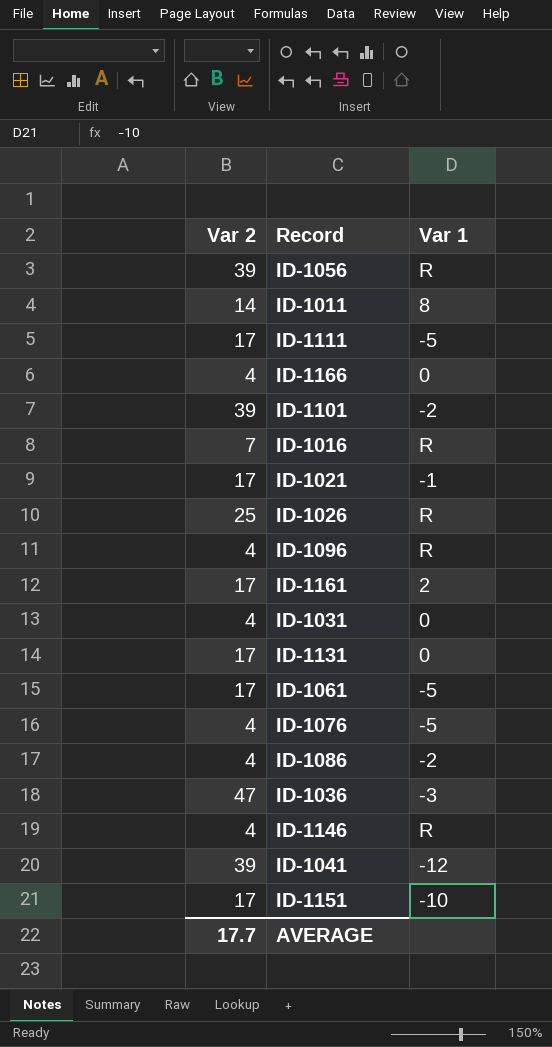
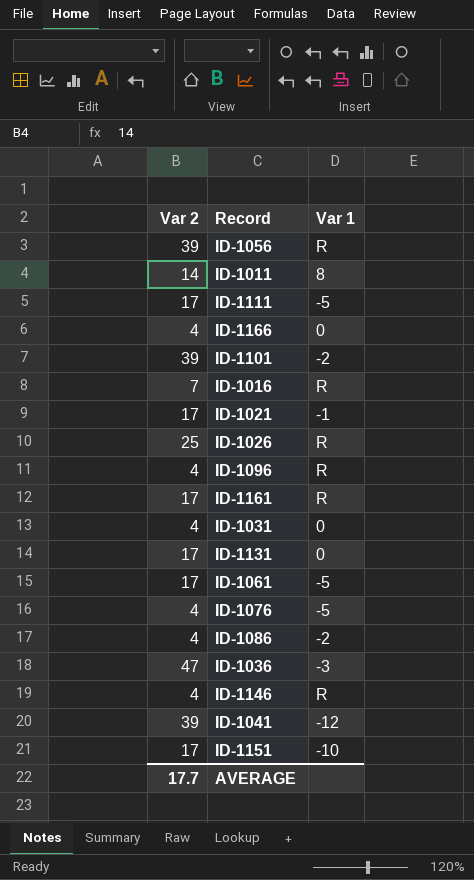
ID-1161 | Var 1: 2 -> R

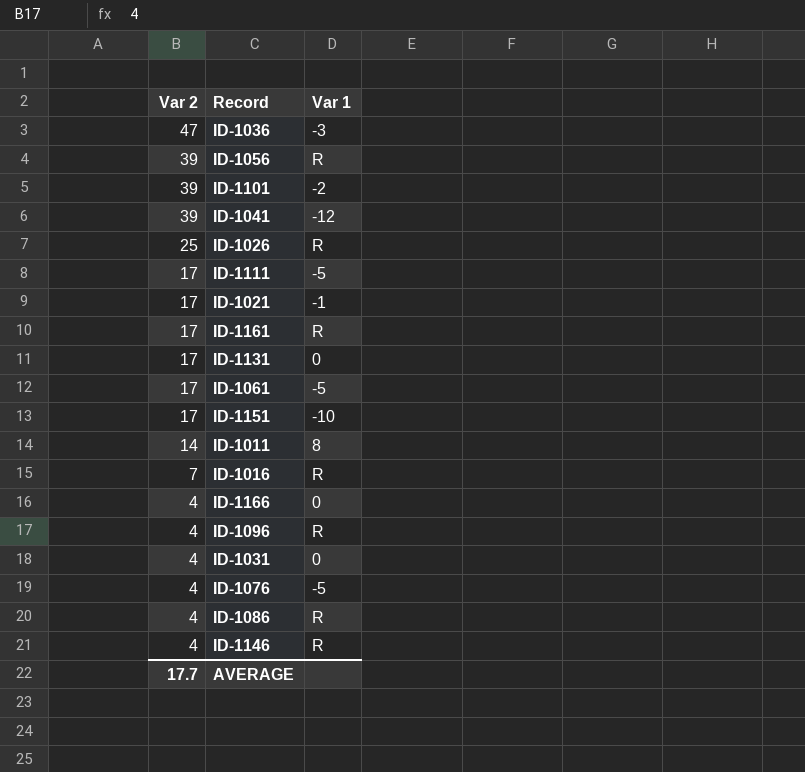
row order: none -> Var 2 descending
ID-1086 | Var 1: -2 -> R

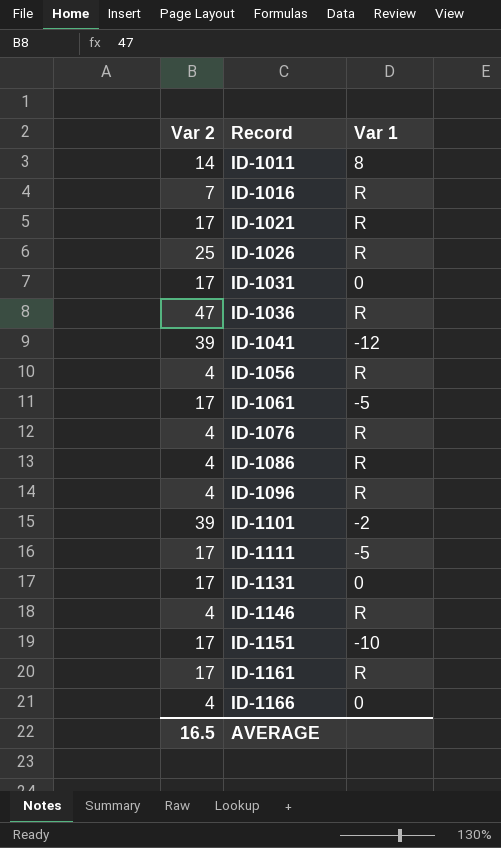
row order: Var 2 descending -> Record ascending
ID-1021 | Var 1: -1 -> R
ID-1031 | Var 2: 4 -> 17
ID-1036 | Var 1: -3 -> R
ID-1056 | Var 2: 39 -> 4
ID-1076 | Var 1: -5 -> R
AVERAGE | Var 2: 17.7 -> 16.5

